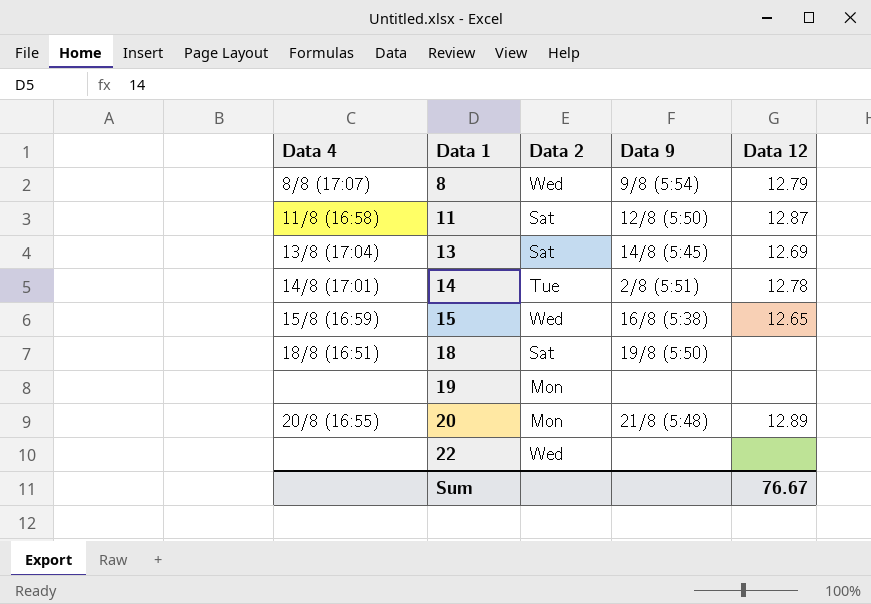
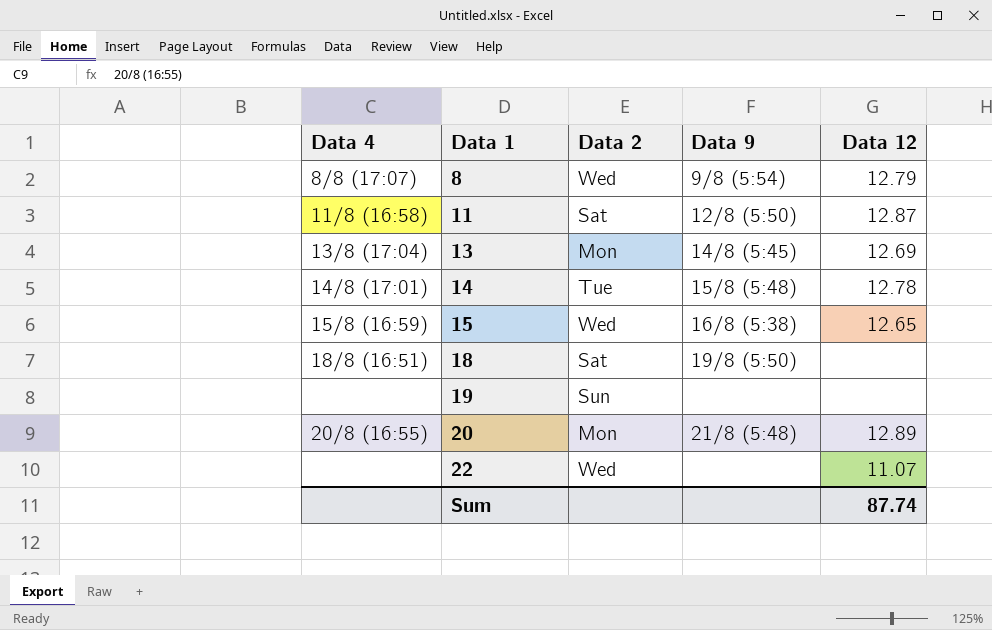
13 | Data 2: Sat -> Mon
14 | Data 9: 2/8 (5:51) -> 15/8 (5:48)
19 | Data 2: Mon -> Sun
22 | Data 12: none -> 11.07
Sum | Data 12: 76.67 -> 87.74

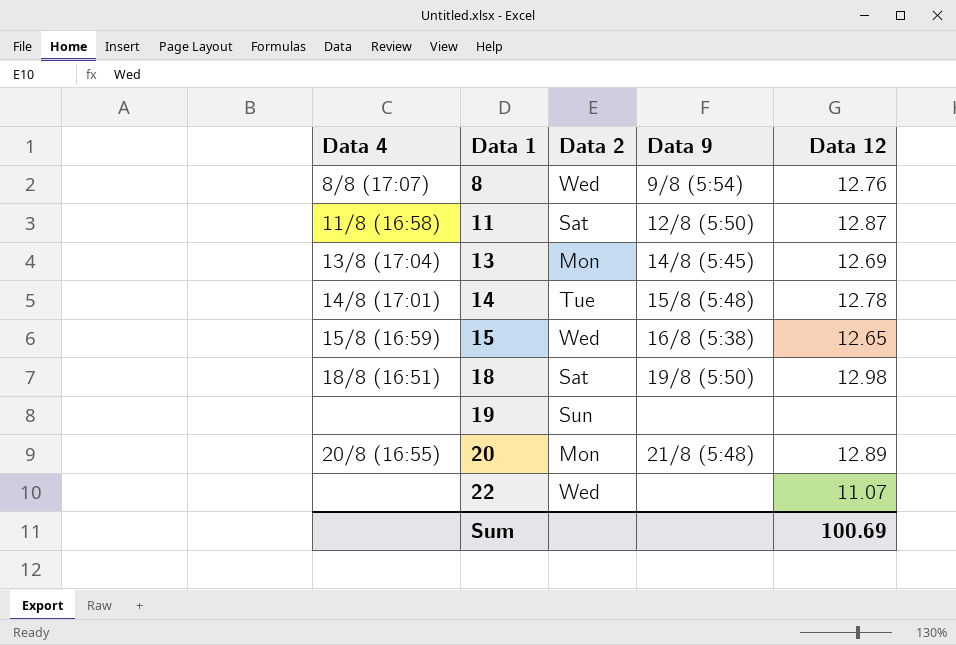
8 | Data 12: 12.79 -> 12.76
18 | Data 12: none -> 12.98
Sum | Data 12: 87.74 -> 100.69

